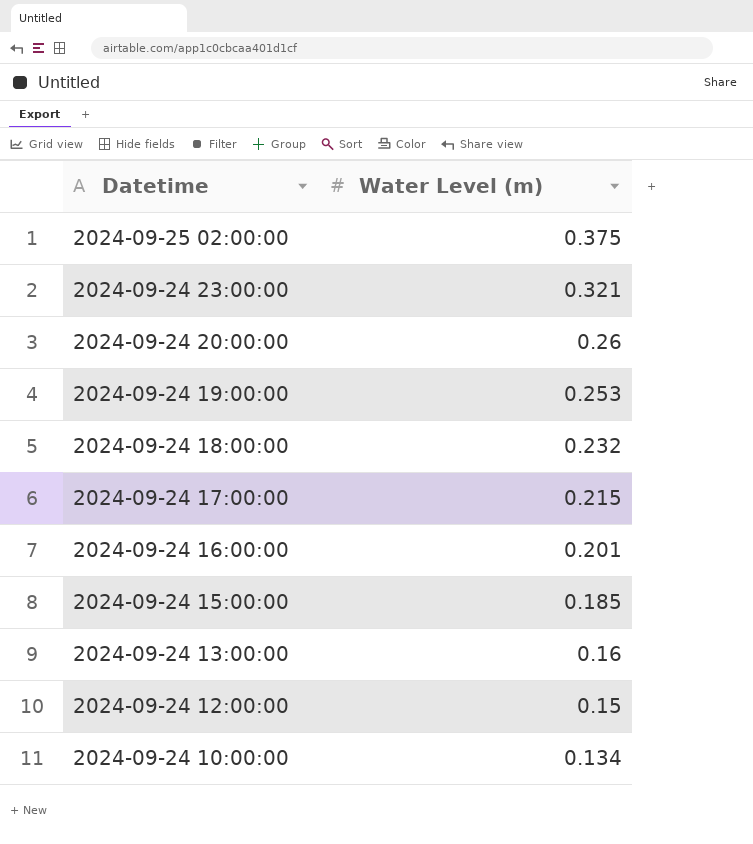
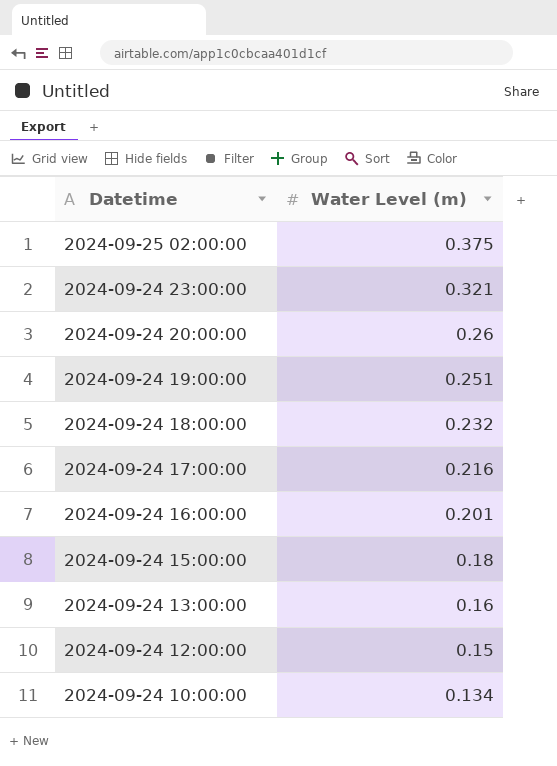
2024-09-24 19:00:00 | Water Level (m): 0.253 -> 0.251
2024-09-24 17:00:00 | Water Level (m): 0.215 -> 0.216
2024-09-24 15:00:00 | Water Level (m): 0.185 -> 0.18

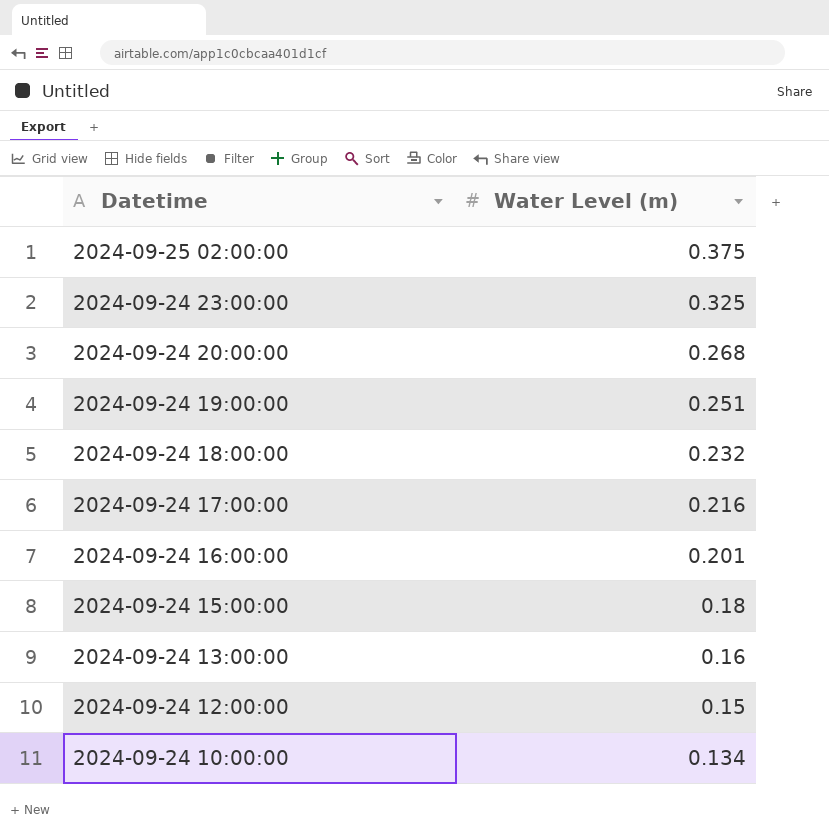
2024-09-24 23:00:00 | Water Level (m): 0.321 -> 0.325
2024-09-24 20:00:00 | Water Level (m): 0.26 -> 0.268

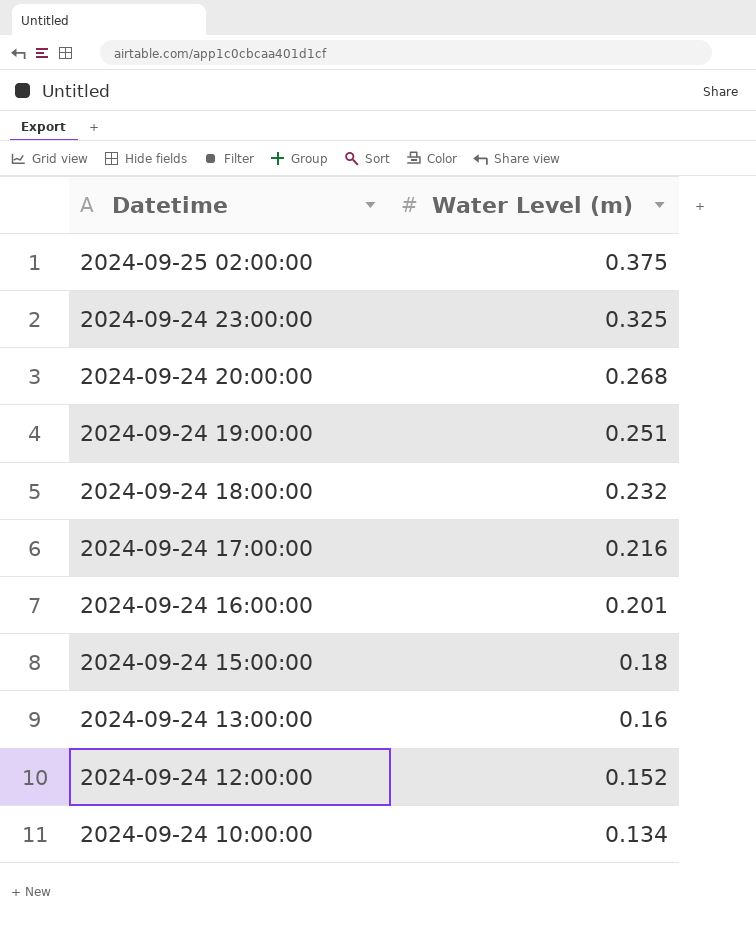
2024-09-24 12:00:00 | Water Level (m): 0.15 -> 0.152

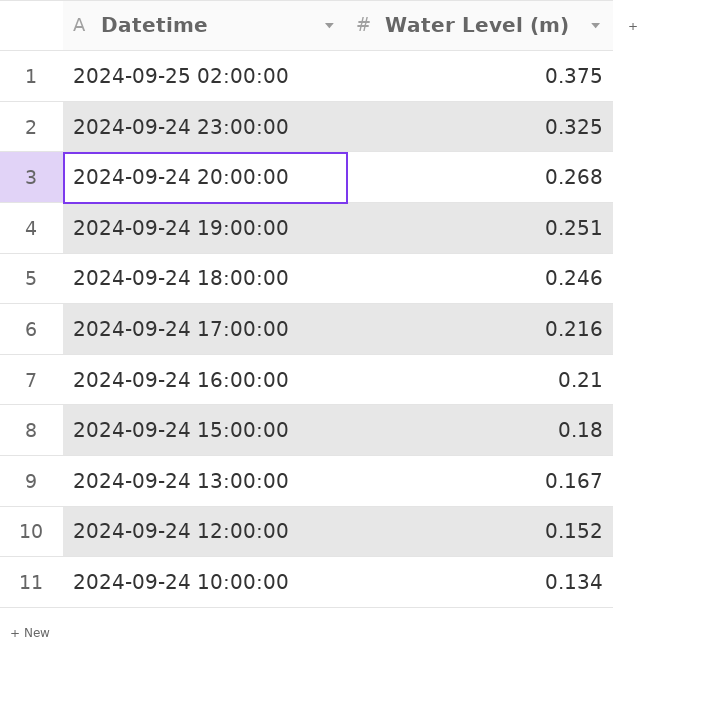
2024-09-24 18:00:00 | Water Level (m): 0.232 -> 0.246
2024-09-24 16:00:00 | Water Level (m): 0.201 -> 0.21
2024-09-24 13:00:00 | Water Level (m): 0.16 -> 0.167

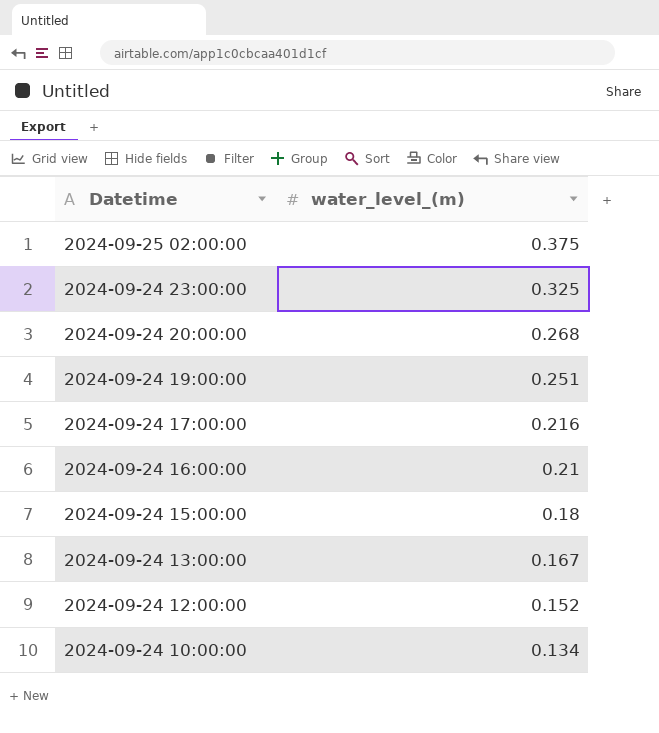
column name: Water Level (m) -> water_level_(m)
row 2024-09-24 18:00:00: 0.246 -> none

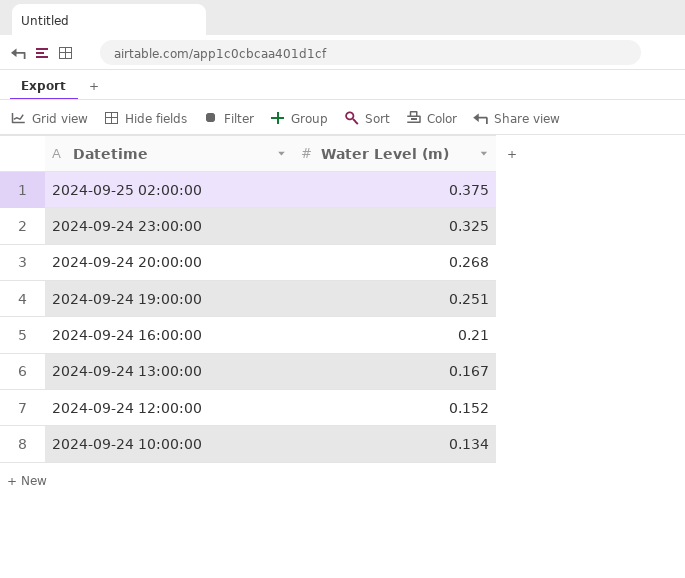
column name: water_level_(m) -> Water Level (m)
row 2024-09-24 17:00:00: 0.216 -> none
row 2024-09-24 15:00:00: 0.18 -> none

